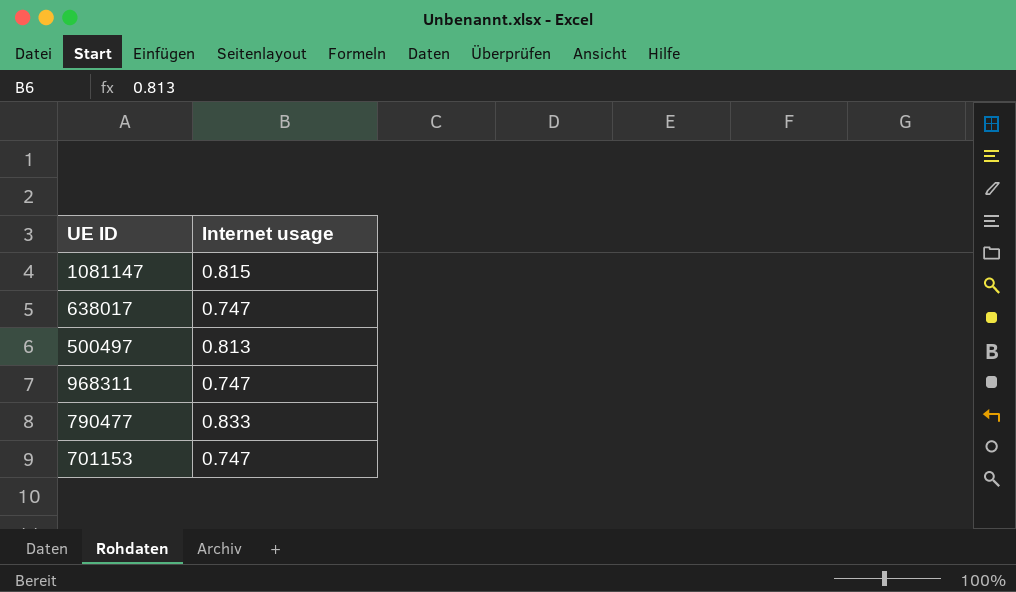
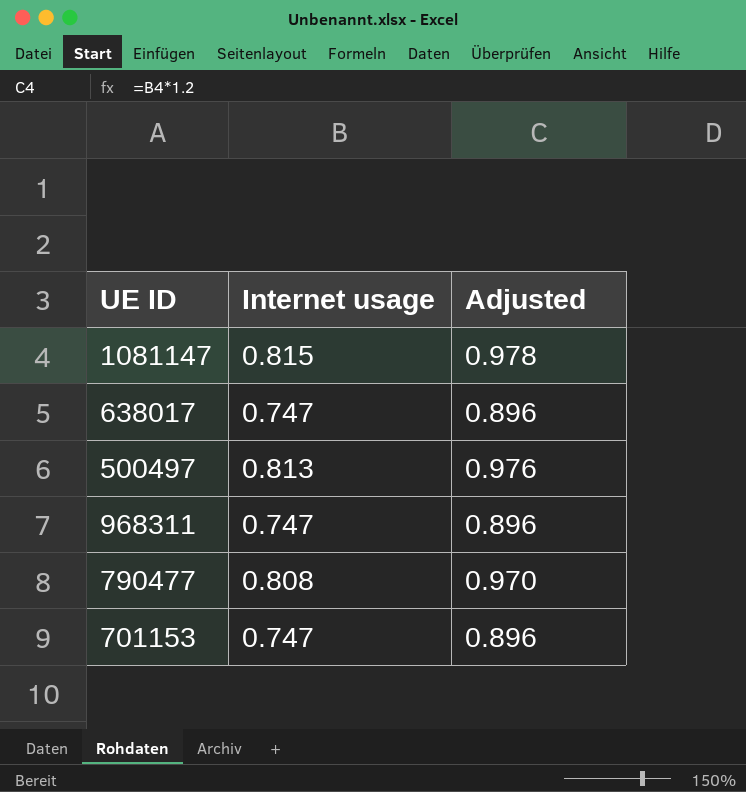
column Adjusted | formula: none -> [Internet usage] * 1.2
790477 | Internet usage: 0.833 -> 0.808

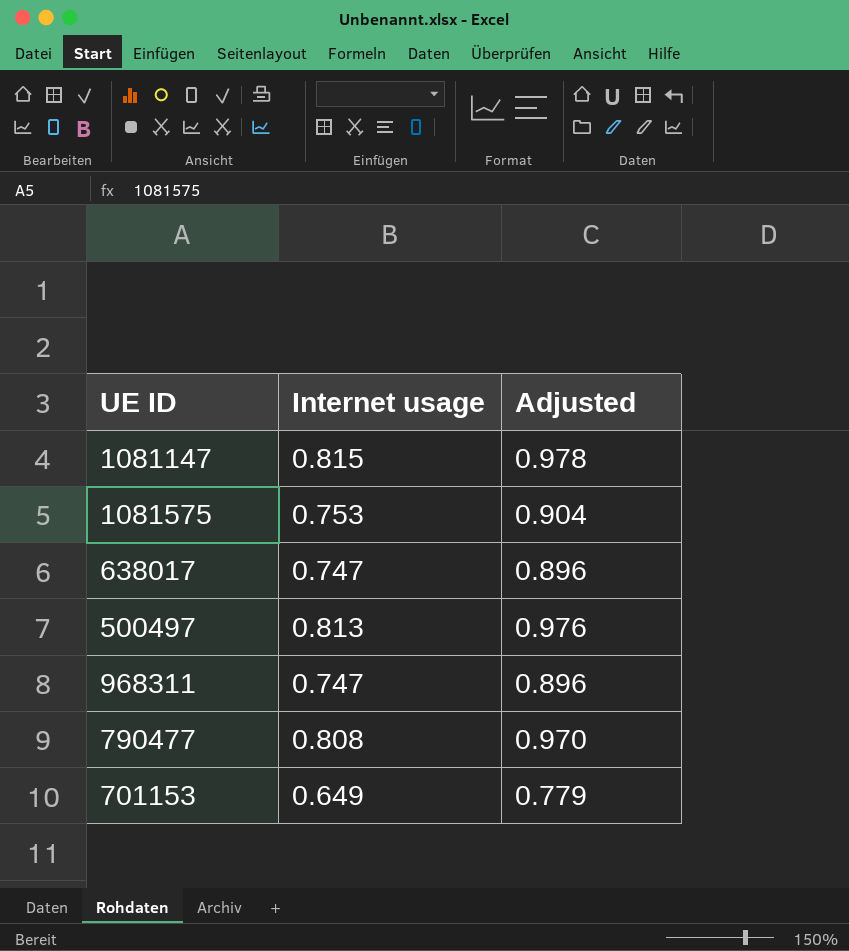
row 1081575: none -> 0.753 | 0.904
701153 | Internet usage: 0.747 -> 0.649
701153 | Adjusted: 0.896 -> 0.779

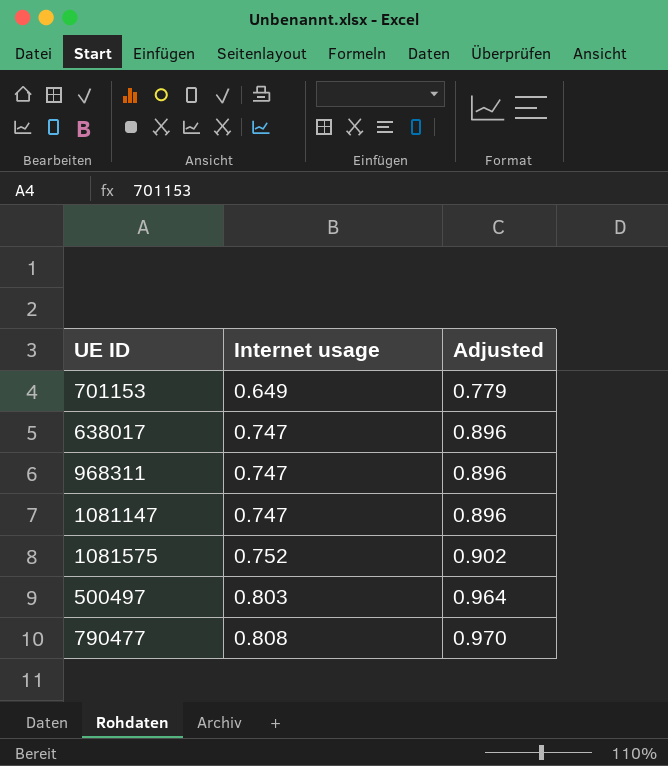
row order: none -> Internet usage ascending
1081147 | Internet usage: 0.815 -> 0.747
1081147 | Adjusted: 0.978 -> 0.896
1081575 | Internet usage: 0.753 -> 0.752
1081575 | Adjusted: 0.904 -> 0.902
500497 | Internet usage: 0.813 -> 0.803
500497 | Adjusted: 0.976 -> 0.964

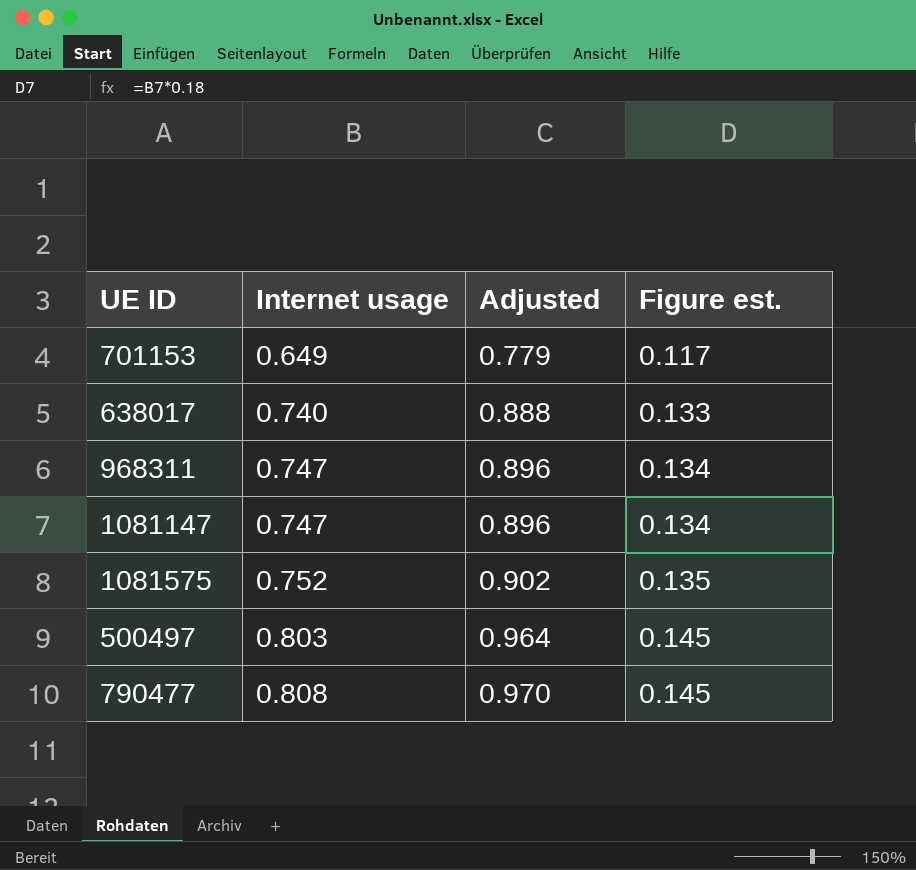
column Figure est. | formula: none -> [Internet usage] * 0.18
638017 | Internet usage: 0.747 -> 0.740
638017 | Adjusted: 0.896 -> 0.888

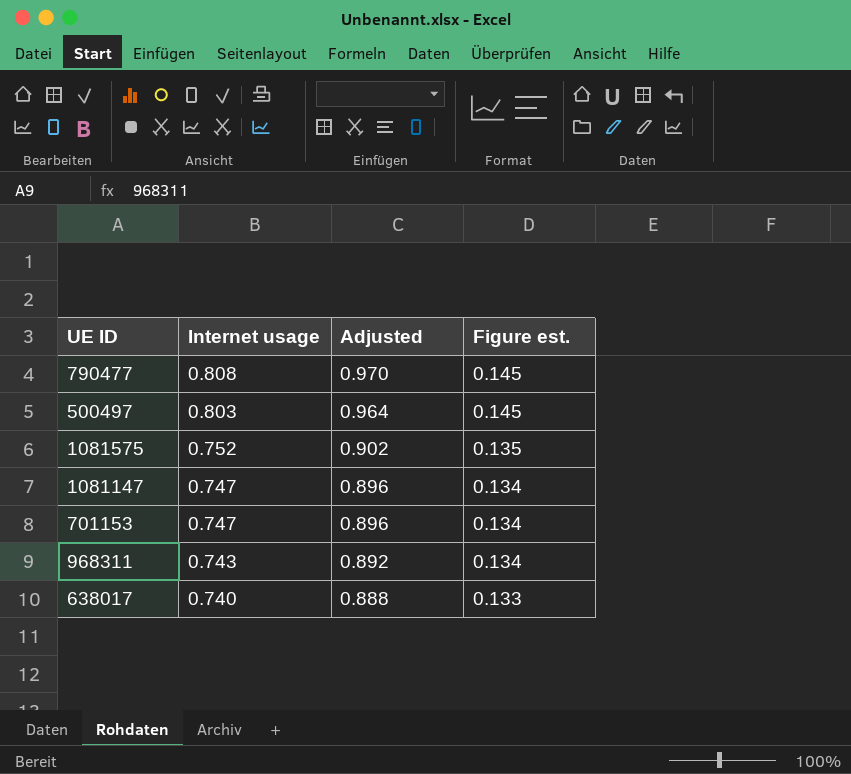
row order: Internet usage ascending -> Internet usage descending
701153 | Internet usage: 0.649 -> 0.747
701153 | Adjusted: 0.779 -> 0.896
701153 | Figure est.: 0.117 -> 0.134
968311 | Internet usage: 0.747 -> 0.743
968311 | Adjusted: 0.896 -> 0.892

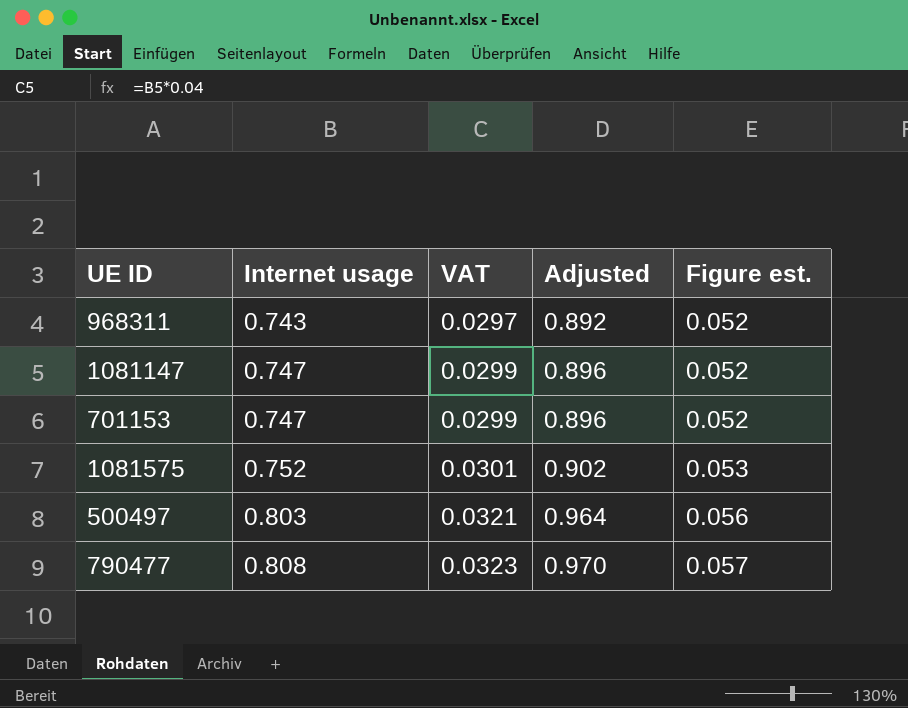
row order: Internet usage descending -> Internet usage ascending
column VAT | formula: none -> [Internet usage] * 0.04
column Figure est. | formula: [Internet usage] * 0.18 -> [Internet usage] * 0.07
row 638017: 0.740 | 0.888 | 0.133 -> none

